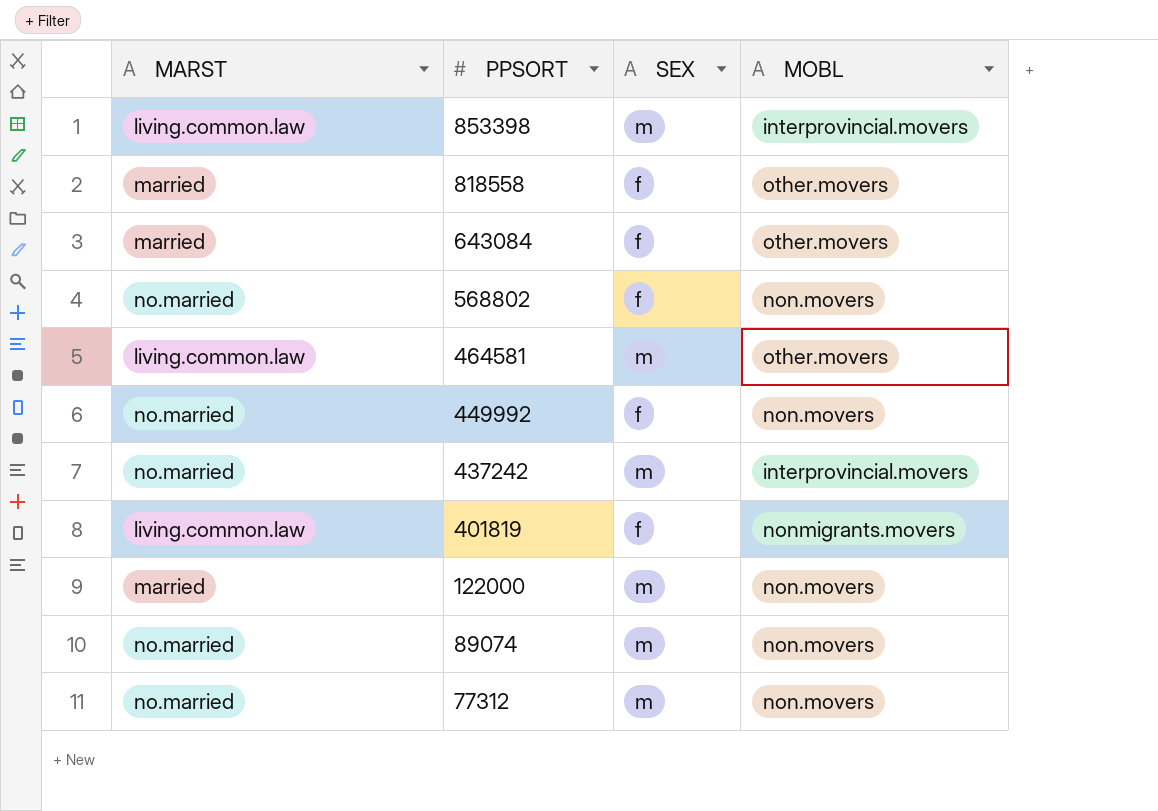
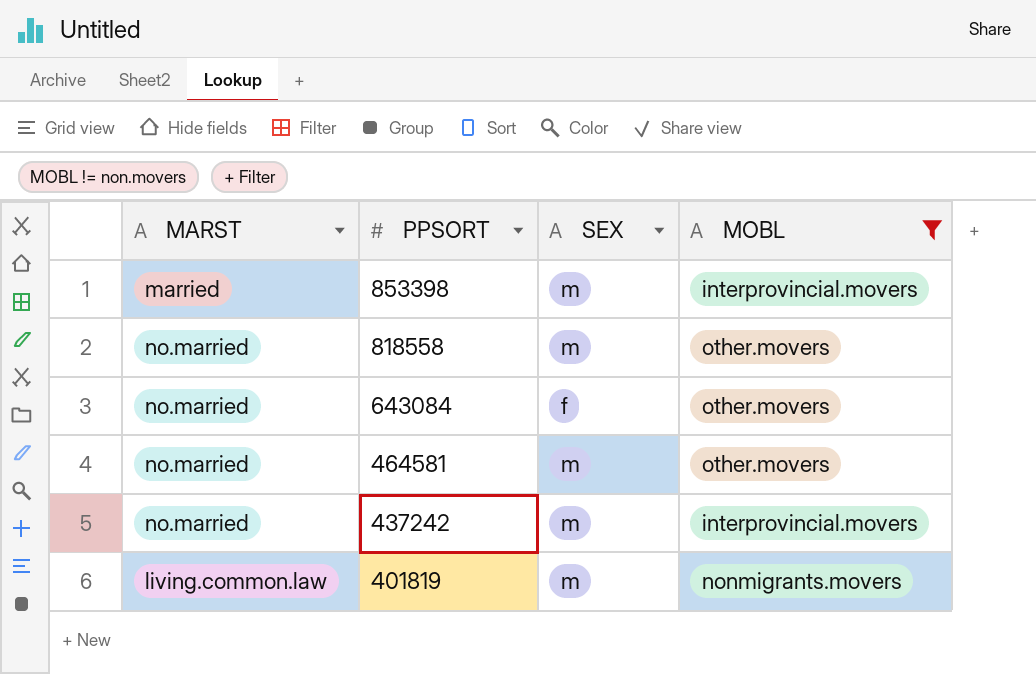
filter: none -> MOBL != non.movers
853398 | MARST: living.common.law -> married
818558 | MARST: married -> no.married
818558 | SEX: f -> m
643084 | MARST: married -> no.married
464581 | MARST: living.common.law -> no.married
401819 | SEX: f -> m

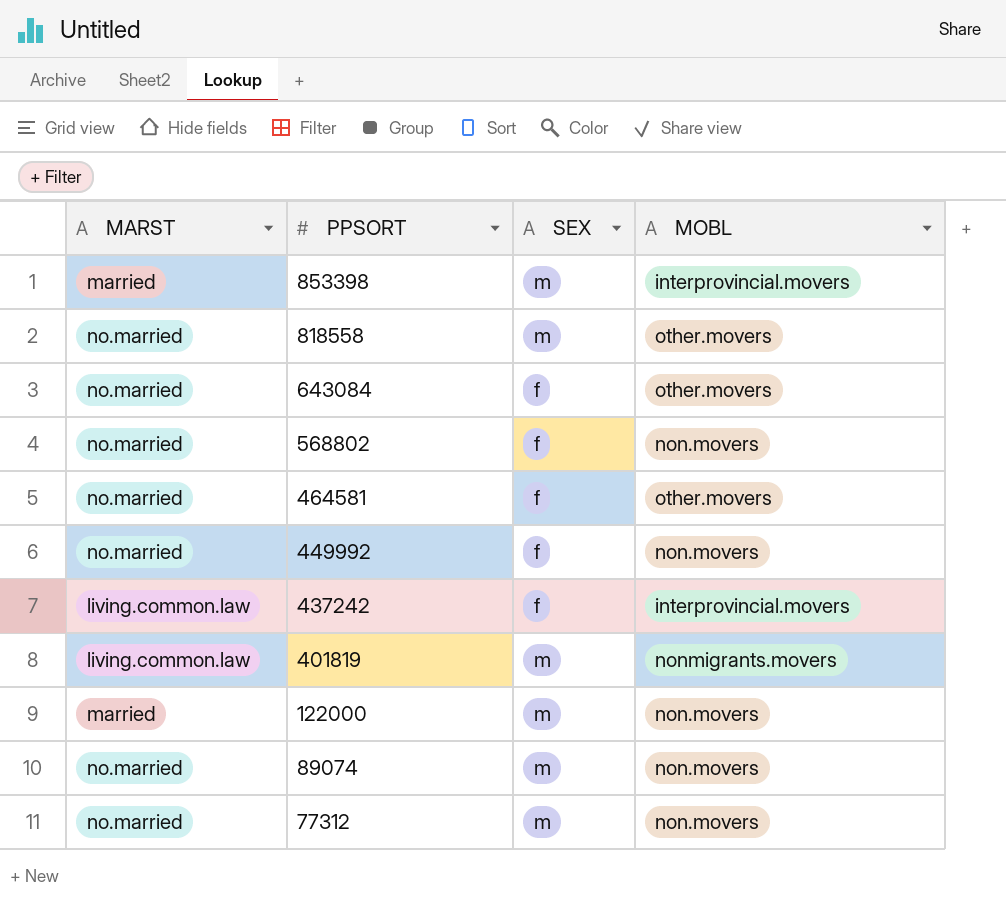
filter: MOBL != non.movers -> none
464581 | SEX: m -> f
437242 | MARST: no.married -> living.common.law
437242 | SEX: m -> f

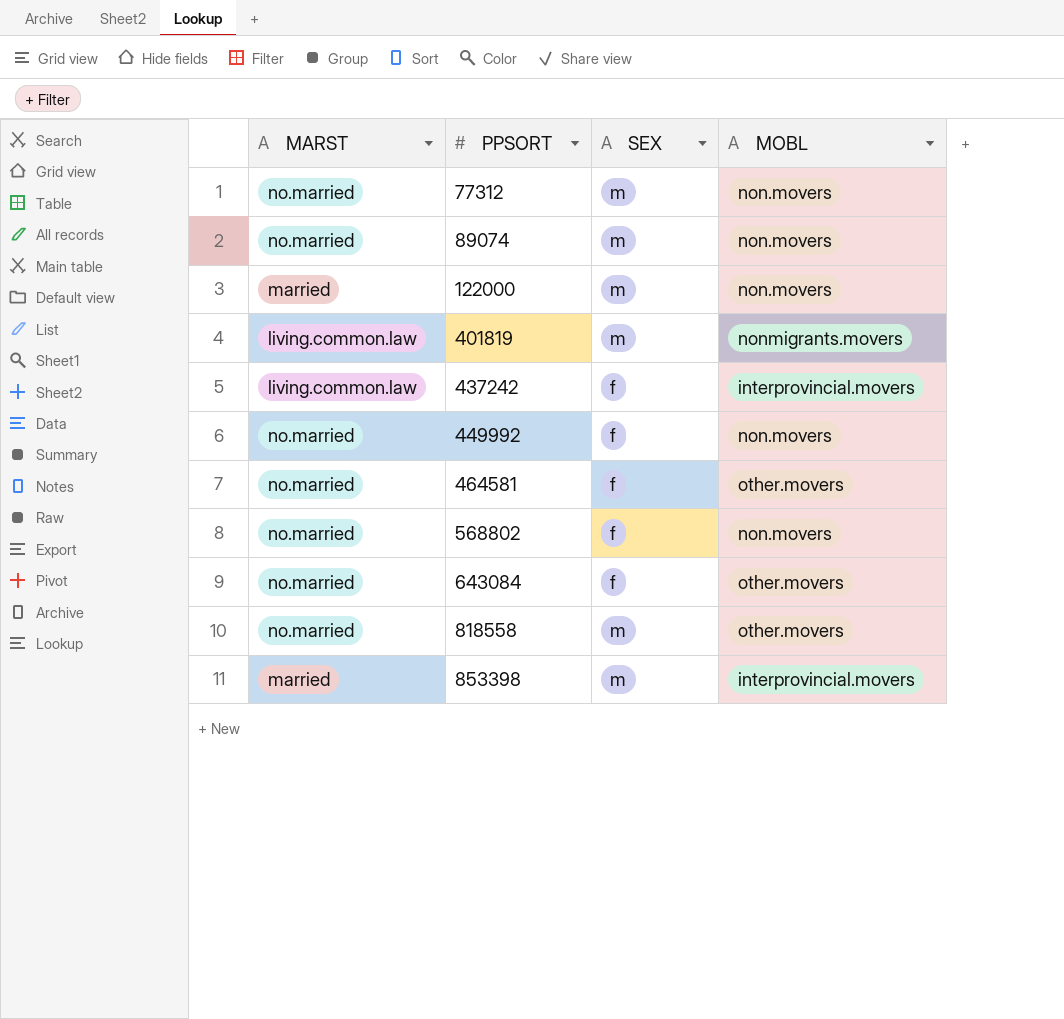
row order: PPSORT descending -> PPSORT ascending

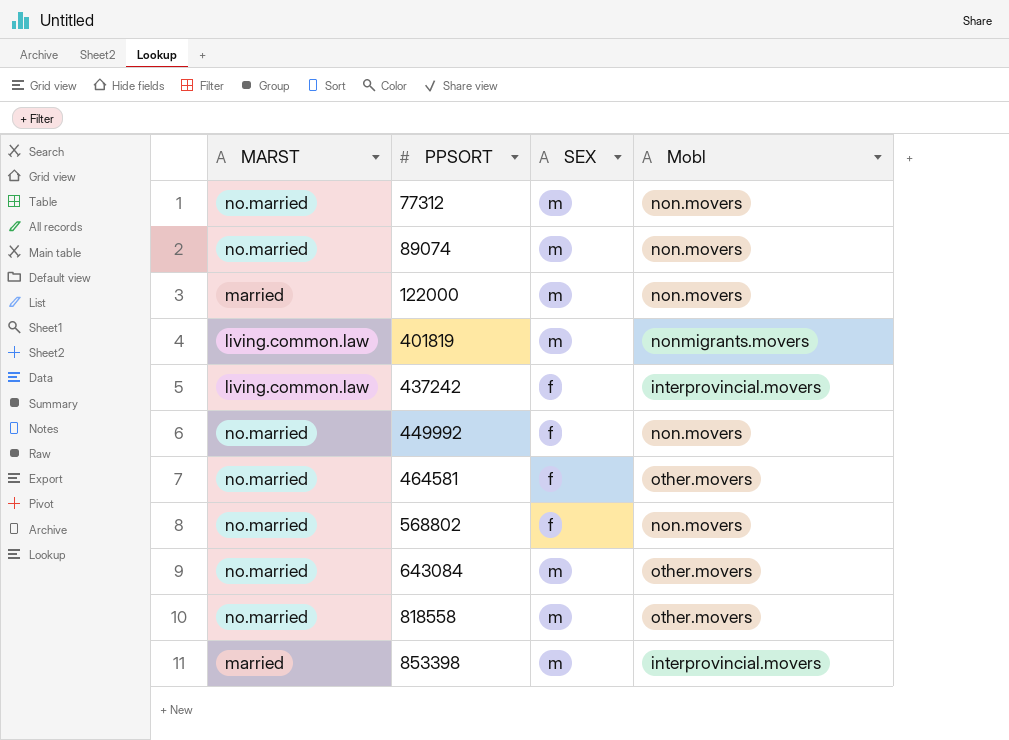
column name: MOBL -> Mobl
643084 | SEX: f -> m

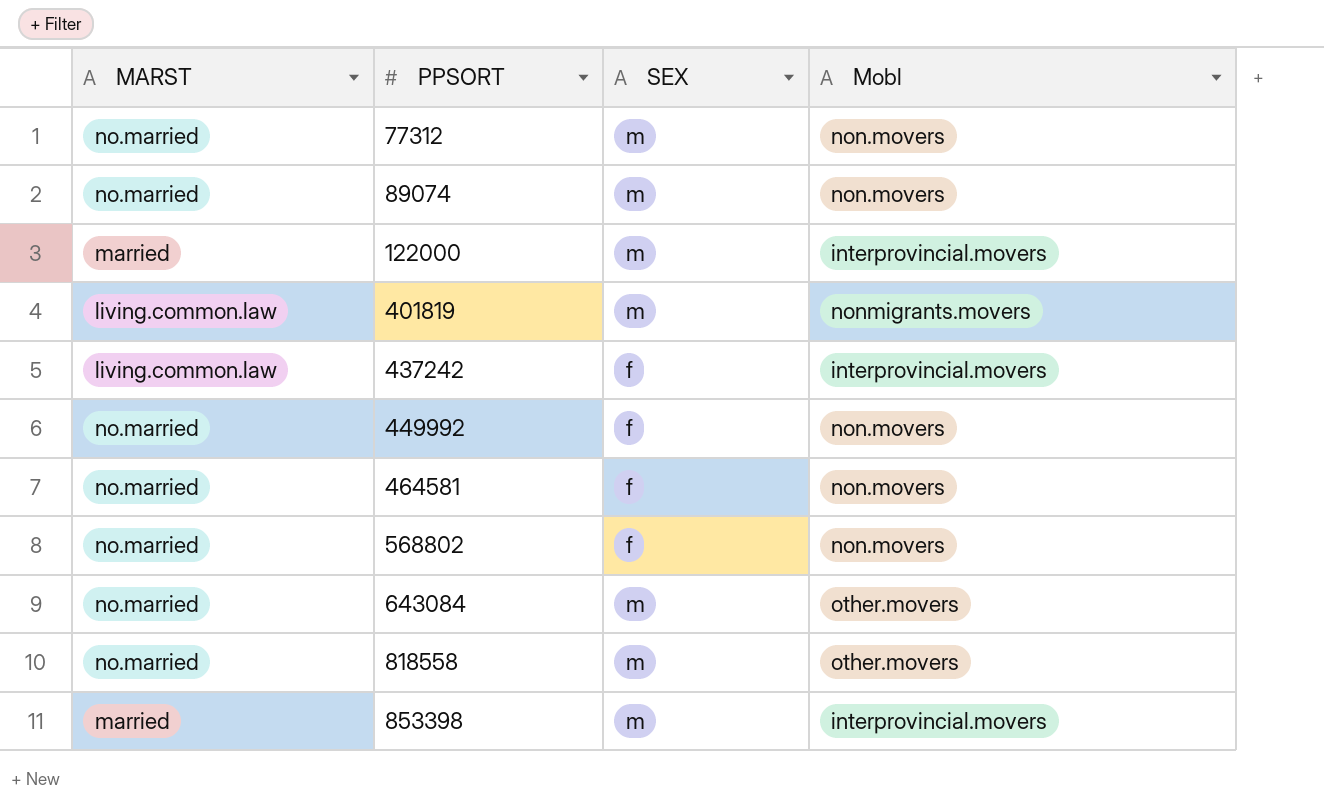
122000 | Mobl: non.movers -> interprovincial.movers
464581 | Mobl: other.movers -> non.movers

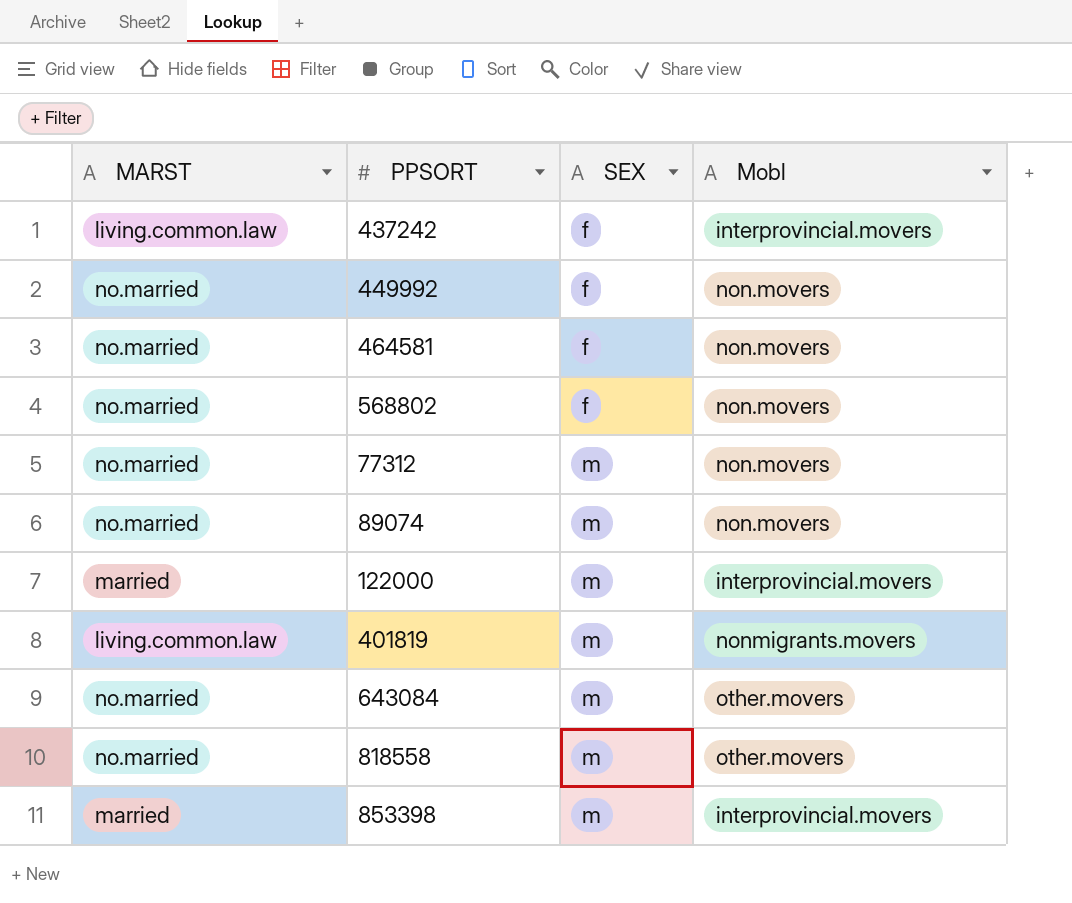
row order: PPSORT ascending -> SEX ascending

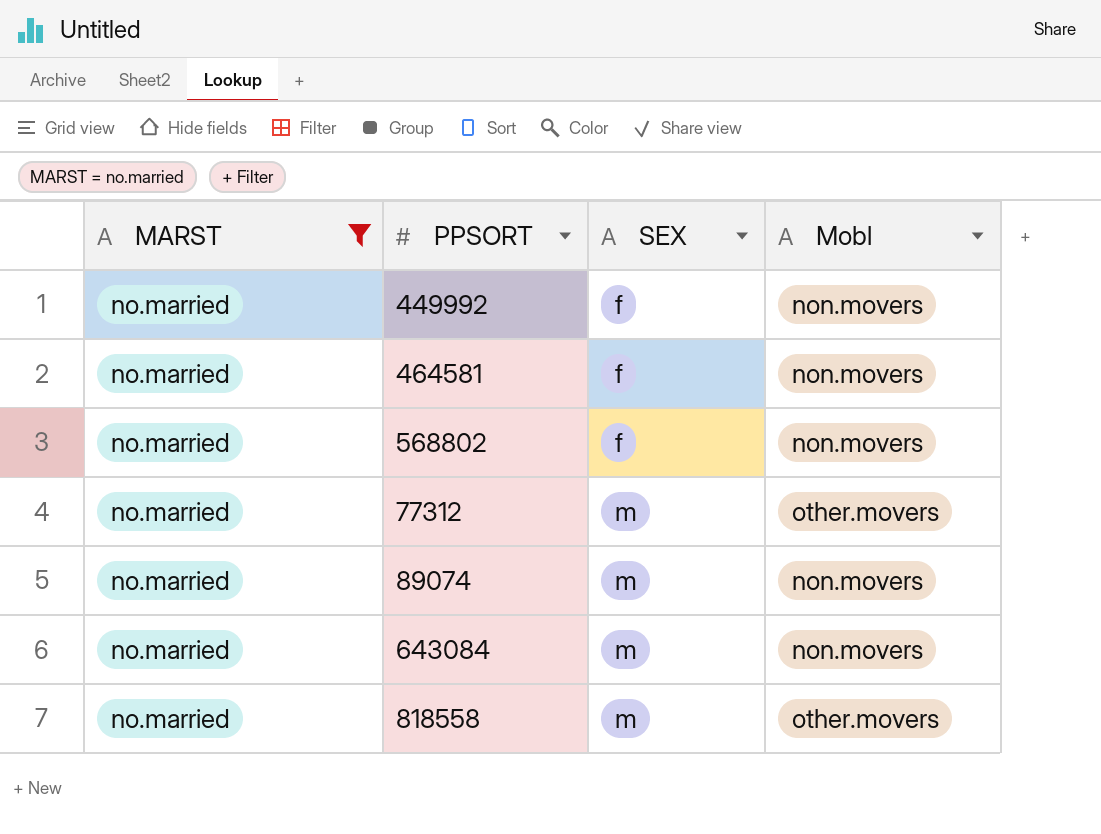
filter: none -> MARST = no.married
77312 | Mobl: non.movers -> other.movers
643084 | Mobl: other.movers -> non.movers

